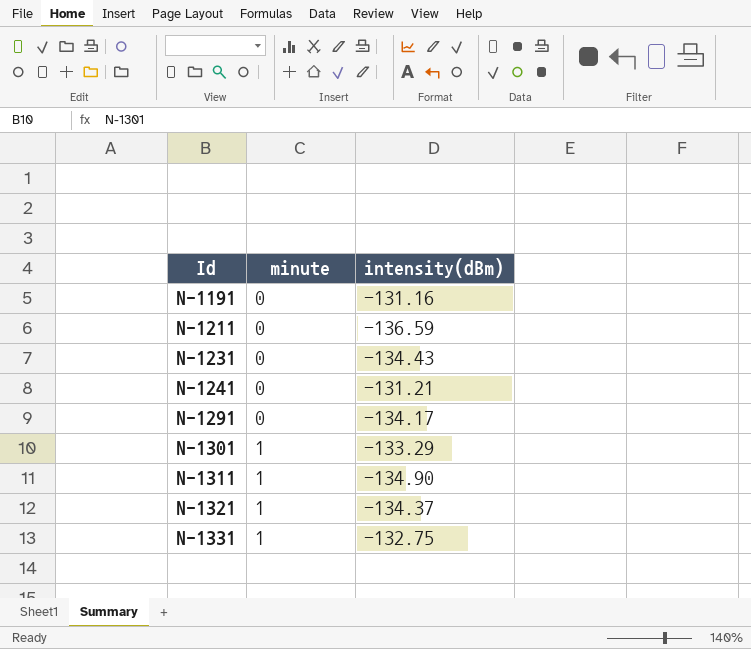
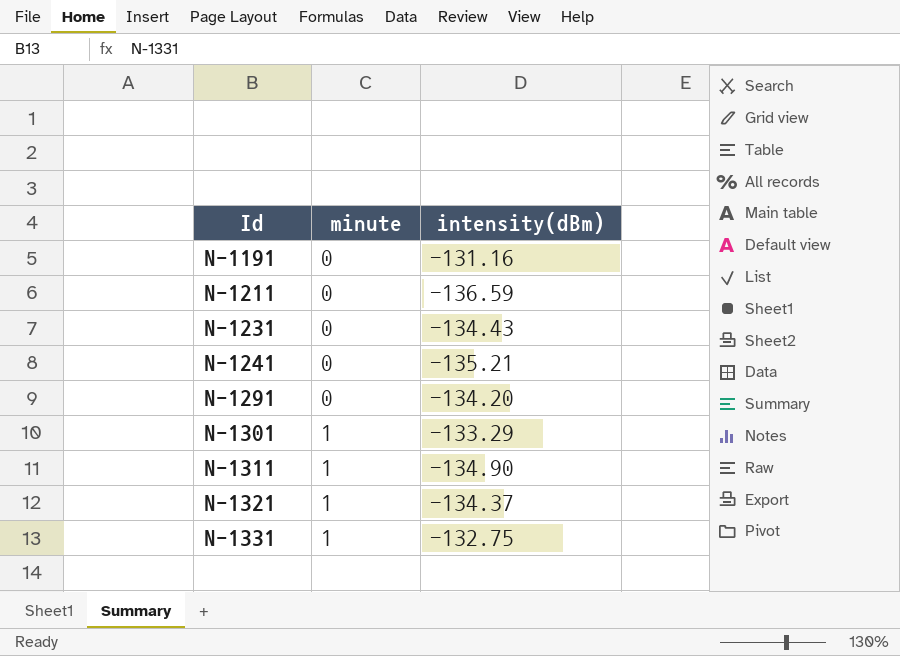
N-1241 | intensity(dBm): -131.21 -> -135.21
N-1291 | intensity(dBm): -134.17 -> -134.20

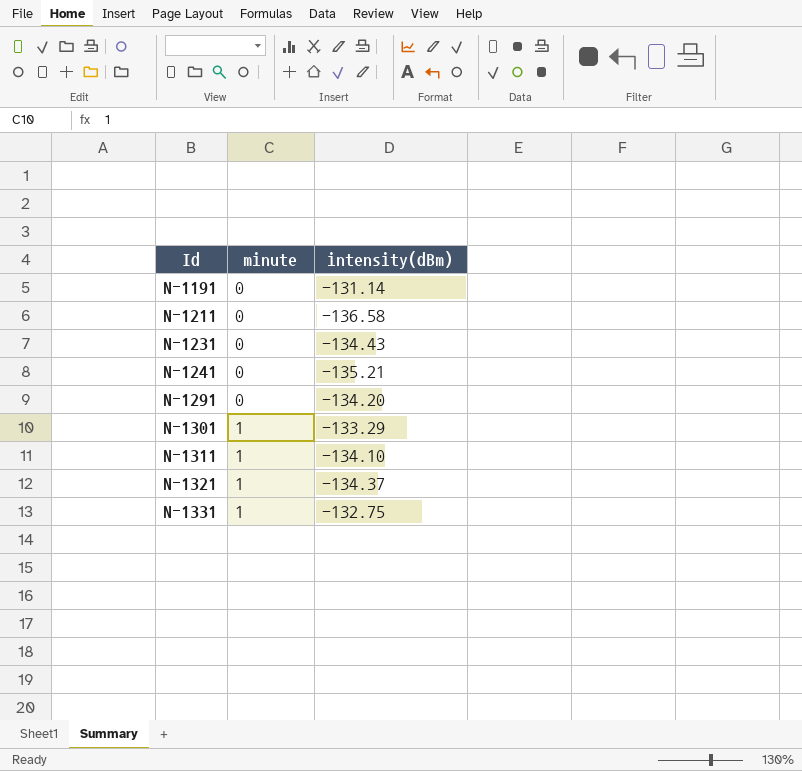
N-1191 | intensity(dBm): -131.16 -> -131.14
N-1211 | intensity(dBm): -136.59 -> -136.58
N-1311 | intensity(dBm): -134.90 -> -134.10

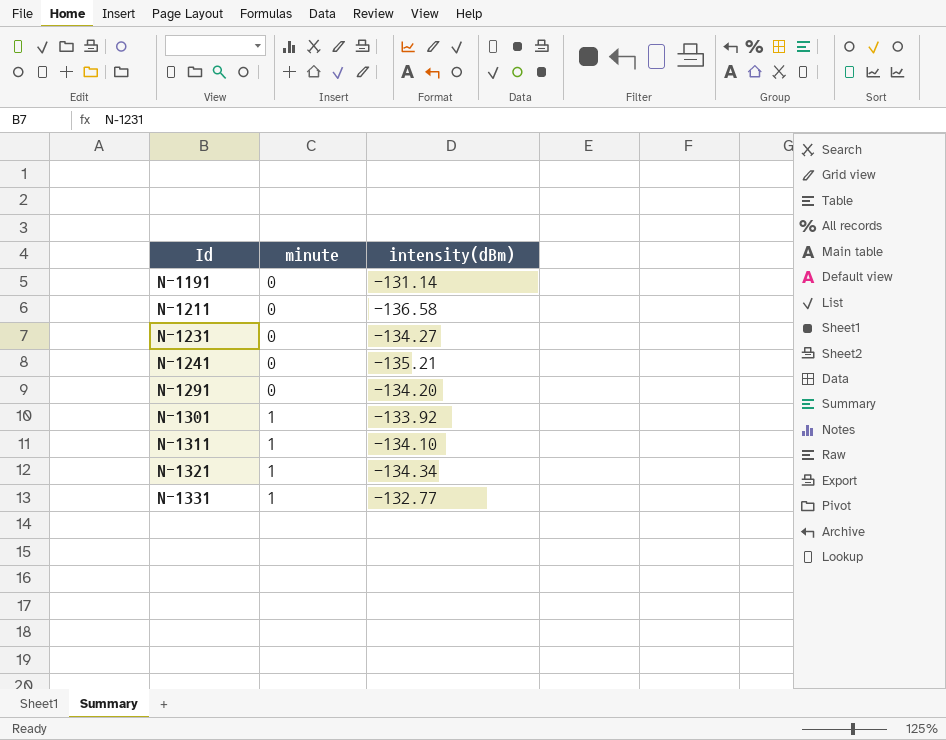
N-1231 | intensity(dBm): -134.43 -> -134.27
N-1301 | intensity(dBm): -133.29 -> -133.92
N-1321 | intensity(dBm): -134.37 -> -134.34
N-1331 | intensity(dBm): -132.75 -> -132.77

